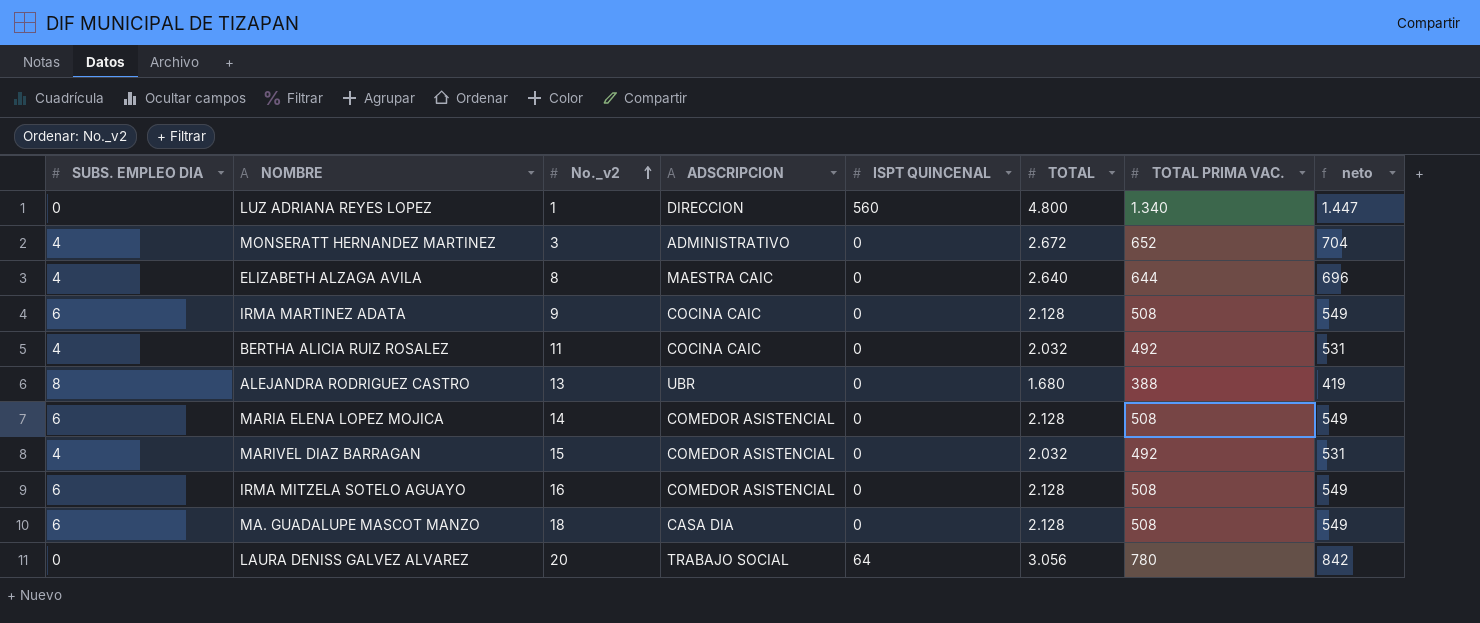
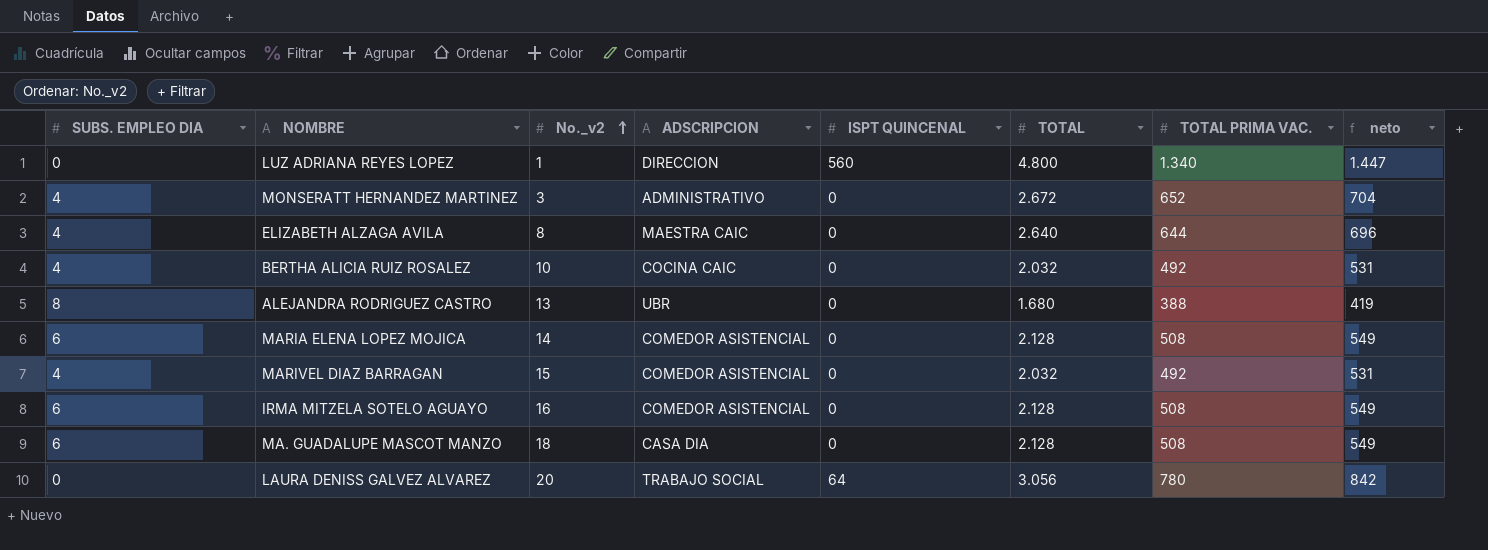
row IRMA MARTINEZ ADATA: 6 | 9 | COCINA CAIC | 0 | 2.128 | 508 | 549 -> none
BERTHA ALICIA RUIZ ROSALEZ | No._v2: 11 -> 10

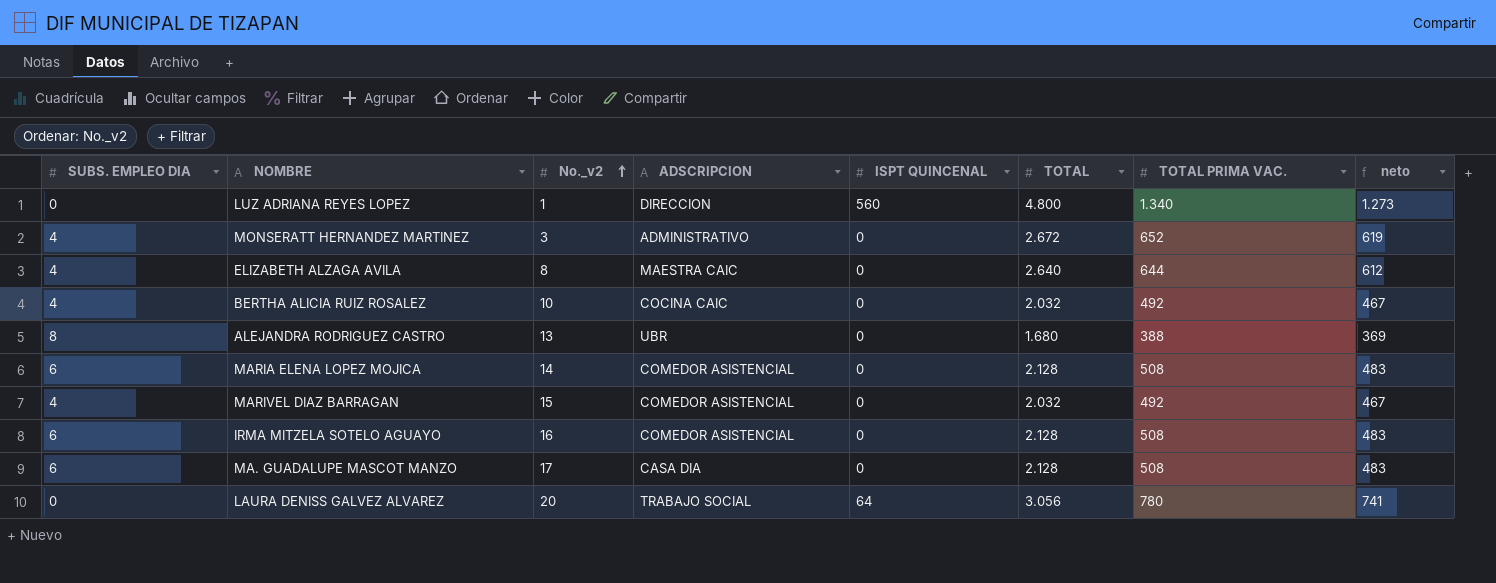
column neto | formula: [TOTAL PRIMA VAC.] * 1,08 -> [TOTAL PRIMA VAC.] * 0,95
MA. GUADALUPE MASCOT MANZO | No._v2: 18 -> 17

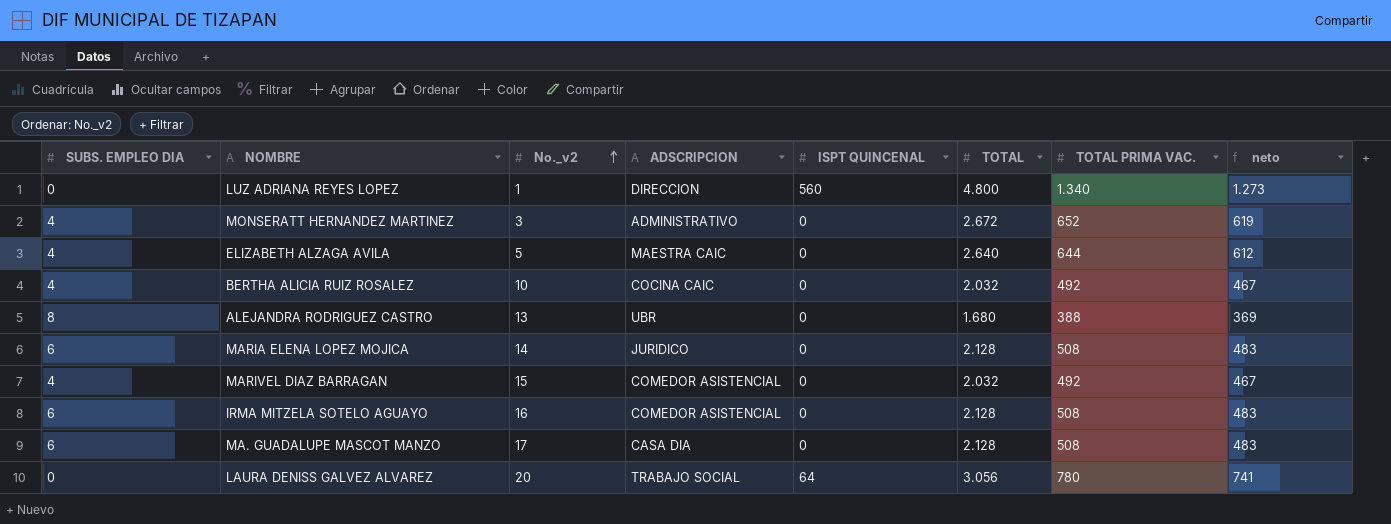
ELIZABETH ALZAGA AVILA | No._v2: 8 -> 5
MARIA ELENA LOPEZ MOJICA | ADSCRIPCION: COMEDOR ASISTENCIAL -> JURIDICO

